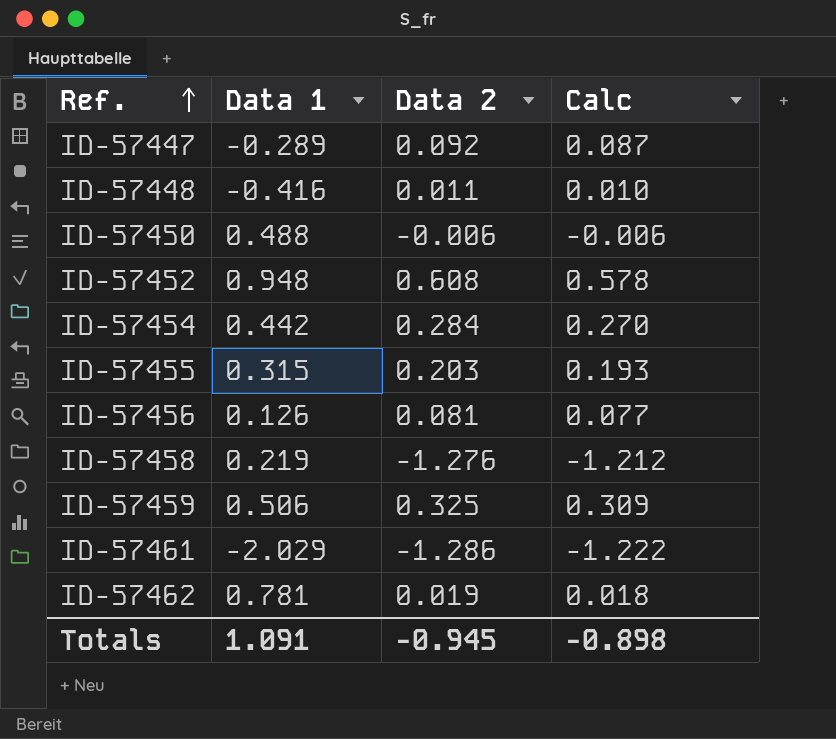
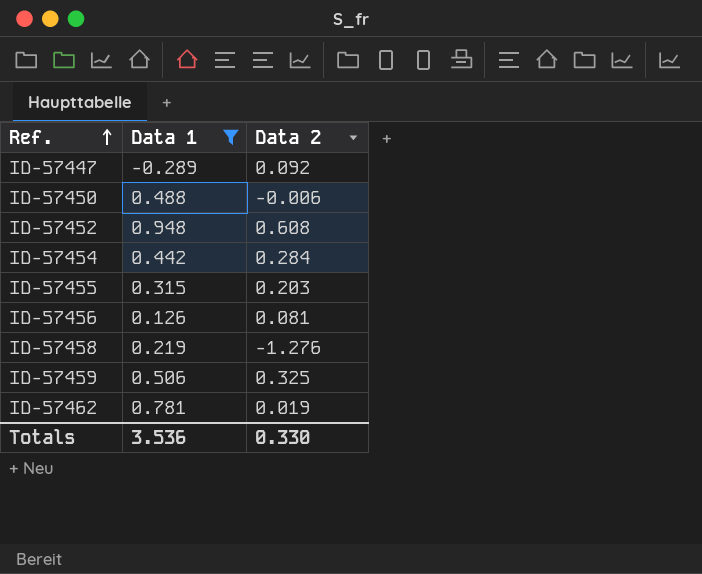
filter: none -> Data 1 >= -0.289
column Calc | formula: [Data 2] * 0.95 -> none
Totals | Data 1: 1.091 -> 3.536
Totals | Data 2: -0.945 -> 0.330

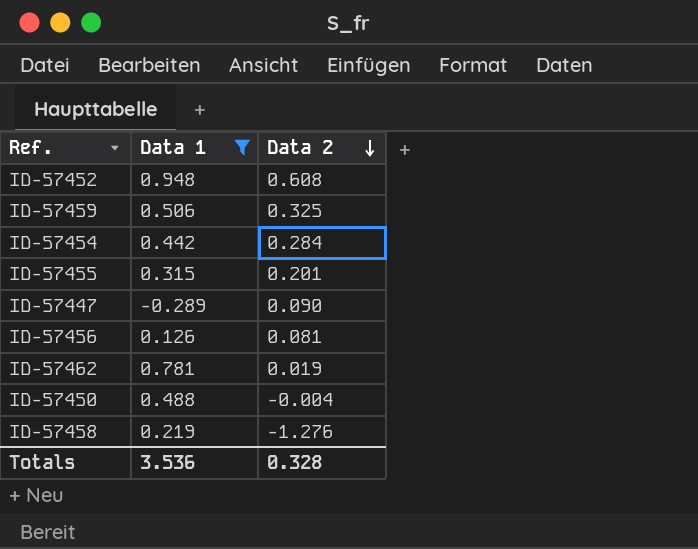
row order: Ref. ascending -> Data 2 descending
ID-57455 | Data 2: 0.203 -> 0.201
ID-57447 | Data 2: 0.092 -> 0.090
ID-57450 | Data 2: -0.006 -> -0.004
Totals | Data 2: 0.330 -> 0.328

